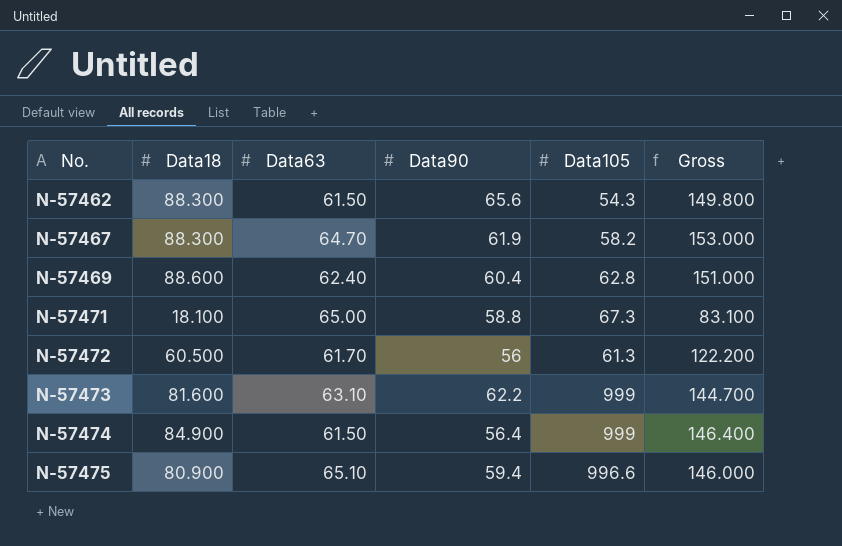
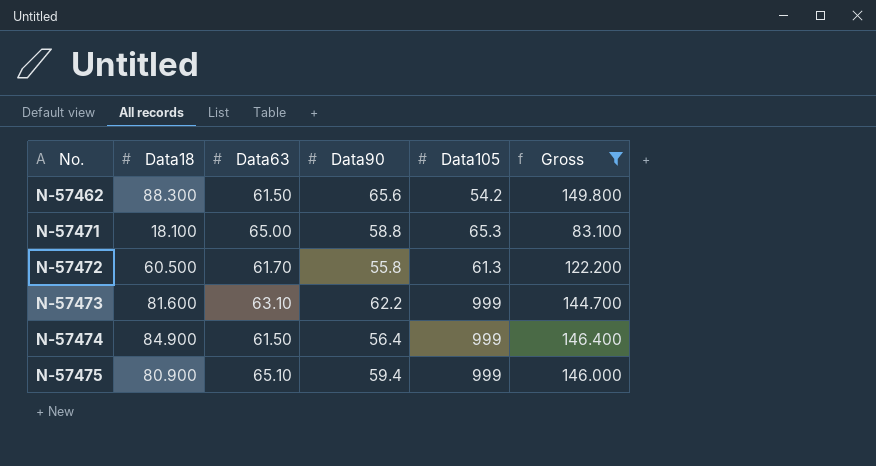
filter: none -> Gross <= 149.800
N-57462 | Data105: 54.3 -> 54.2
N-57471 | Data105: 67.3 -> 65.3
N-57472 | Data90: 56 -> 55.8
N-57475 | Data105: 996.6 -> 999

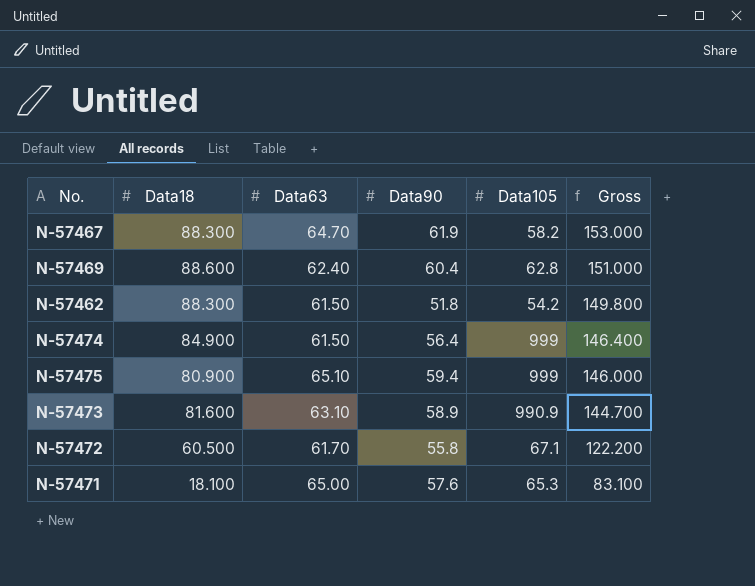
filter: Gross <= 149.800 -> none
row order: No. ascending -> Gross descending
N-57462 | Data90: 65.6 -> 51.8
N-57473 | Data90: 62.2 -> 58.9
N-57473 | Data105: 999 -> 990.9
N-57472 | Data105: 61.3 -> 67.1
N-57471 | Data90: 58.8 -> 57.6

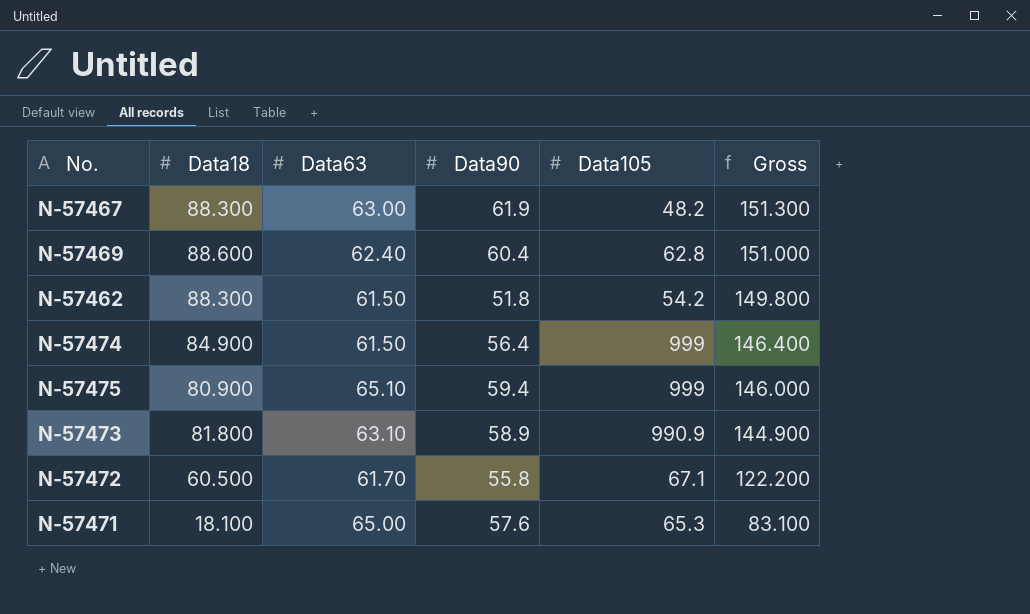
N-57467 | Data63: 64.70 -> 63.00
N-57467 | Data105: 58.2 -> 48.2
N-57467 | Gross: 153.000 -> 151.300
N-57473 | Data18: 81.600 -> 81.800
N-57473 | Gross: 144.700 -> 144.900

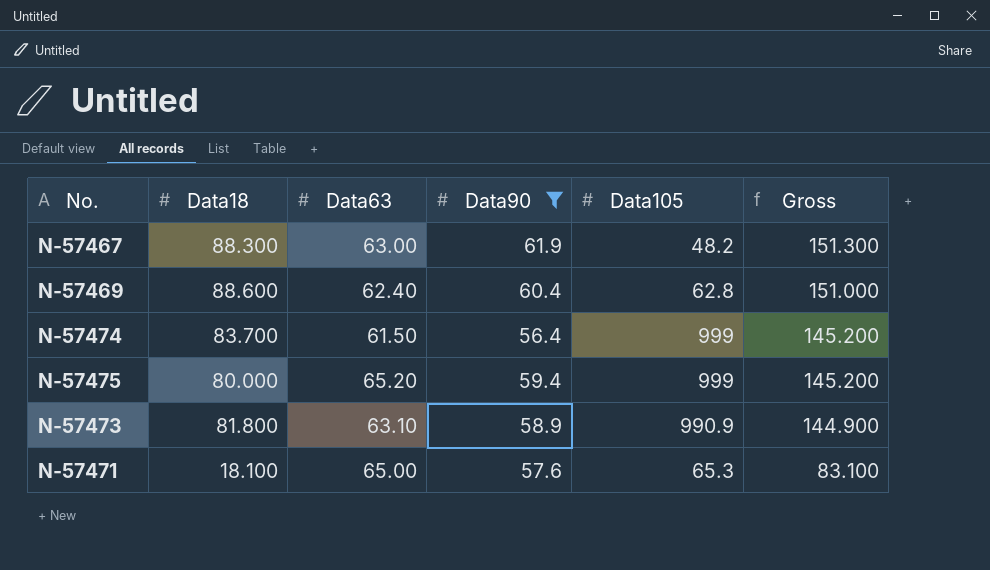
filter: none -> Data90 >= 56.4
N-57474 | Data18: 84.900 -> 83.700
N-57474 | Gross: 146.400 -> 145.200
N-57475 | Data18: 80.900 -> 80.000
N-57475 | Data63: 65.10 -> 65.20
N-57475 | Gross: 146.000 -> 145.200

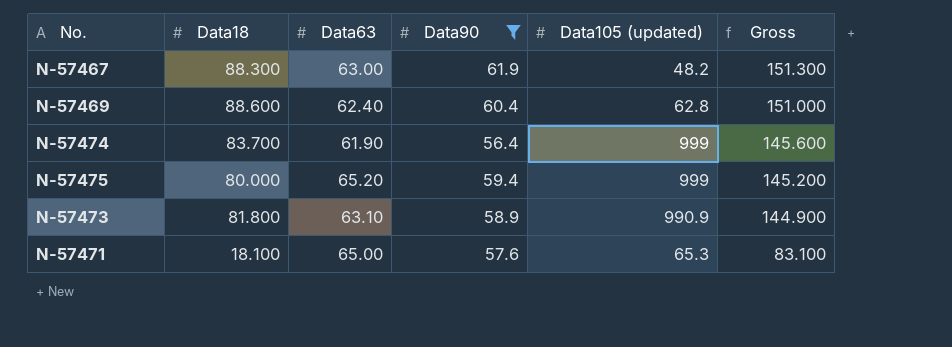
column name: Data105 -> Data105 (updated)
N-57474 | Data63: 61.50 -> 61.90
N-57474 | Gross: 145.200 -> 145.600

